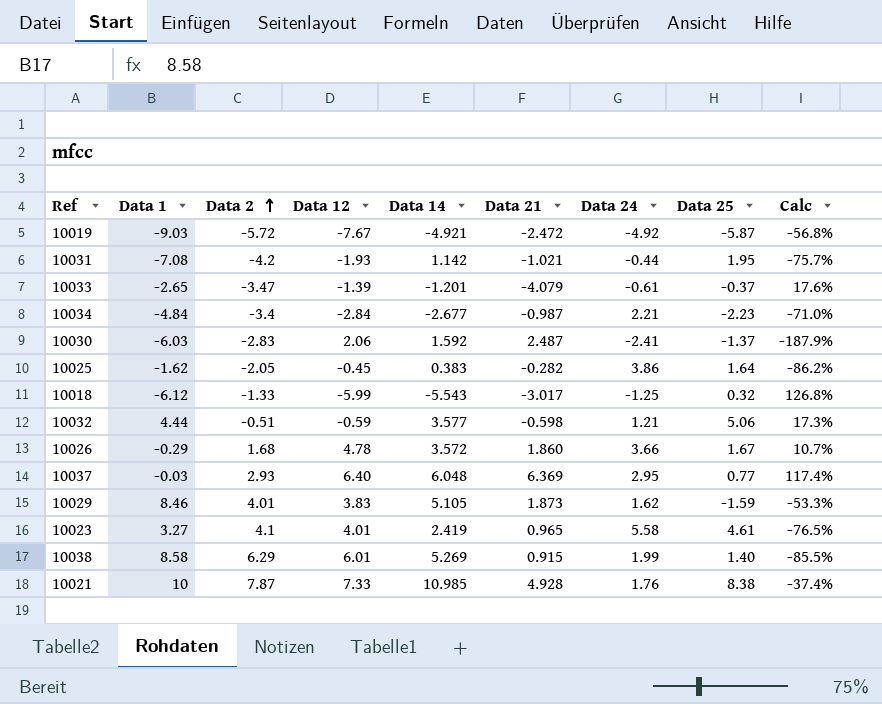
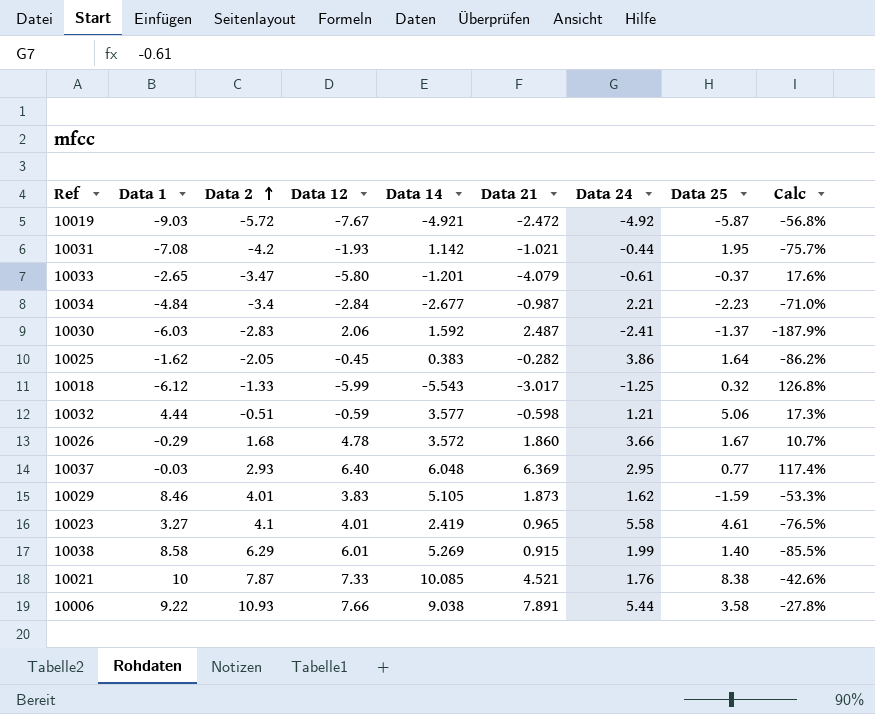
10033 | Data 12: -1.39 -> -5.80
10021 | Data 14: 10.985 -> 10.085
10021 | Data 21: 4.928 -> 4.521
10021 | Calc: -37.4% -> -42.6%
row 10006: none -> 9.22 | 10.93 | 7.66 | 9.038 | 7.891 | 5.44 | 3.58 | -27.8%

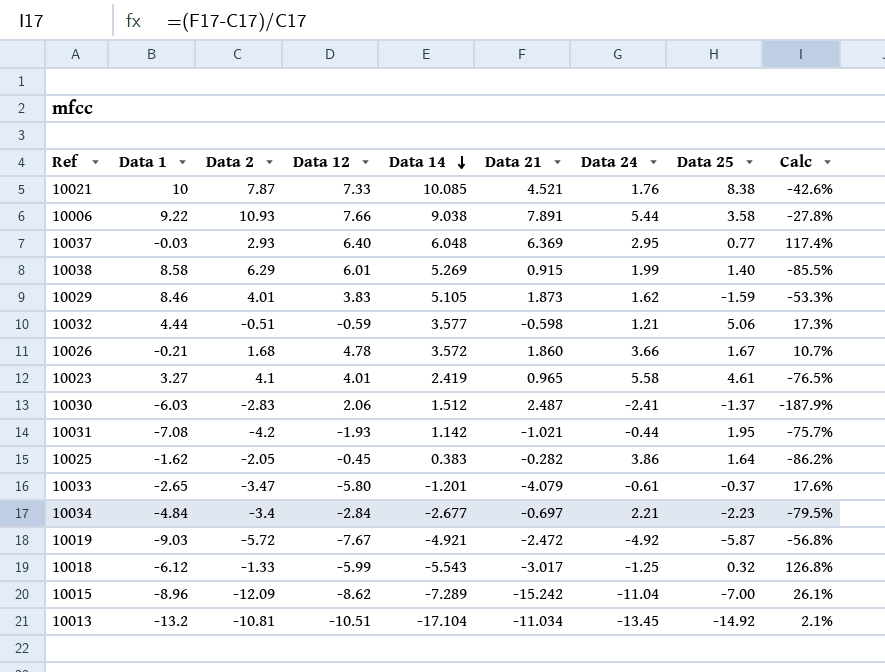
row order: Data 2 ascending -> Data 14 descending
10026 | Data 1: -0.29 -> -0.21
10030 | Data 14: 1.592 -> 1.512
10034 | Data 21: -0.987 -> -0.697
10034 | Calc: -71.0% -> -79.5%
row 10015: none -> -8.96 | -12.09 | -8.62 | -7.289 | -15.242 | -11.04 | -7.00 | 26.1%
row 10013: none -> -13.2 | -10.81 | -10.51 | -17.104 | -11.034 | -13.45 | -14.92 | 2.1%

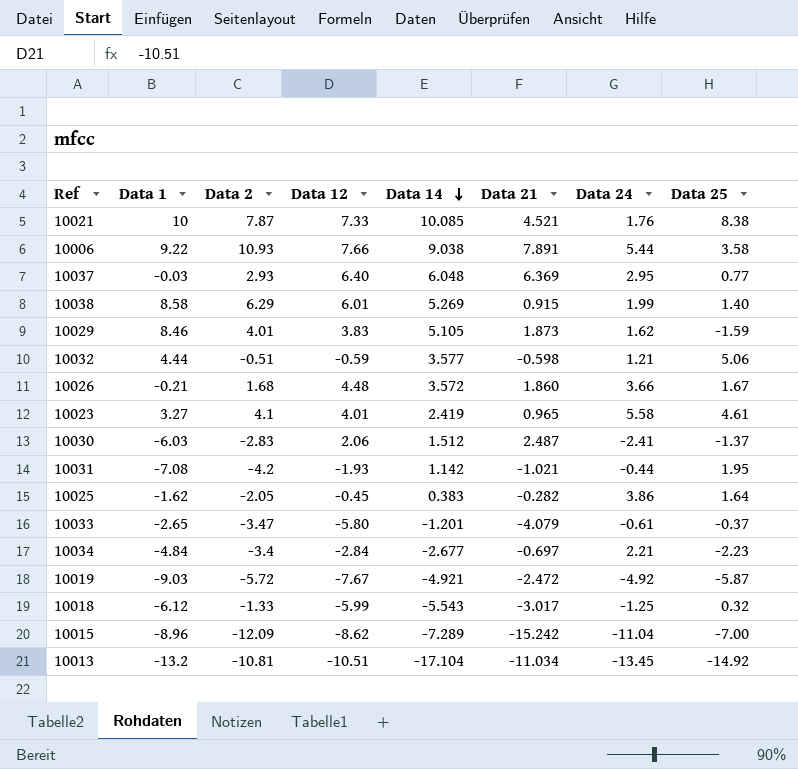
column Calc | formula: ([Data 21] - [Data 2]) / [Data 2] -> none
10026 | Data 12: 4.78 -> 4.48

